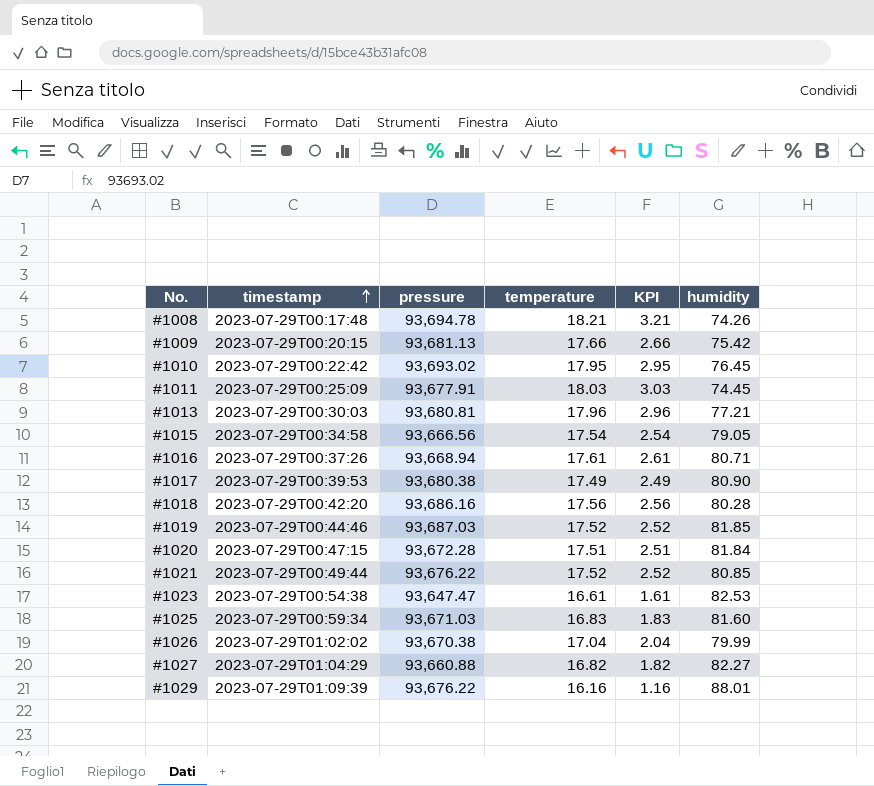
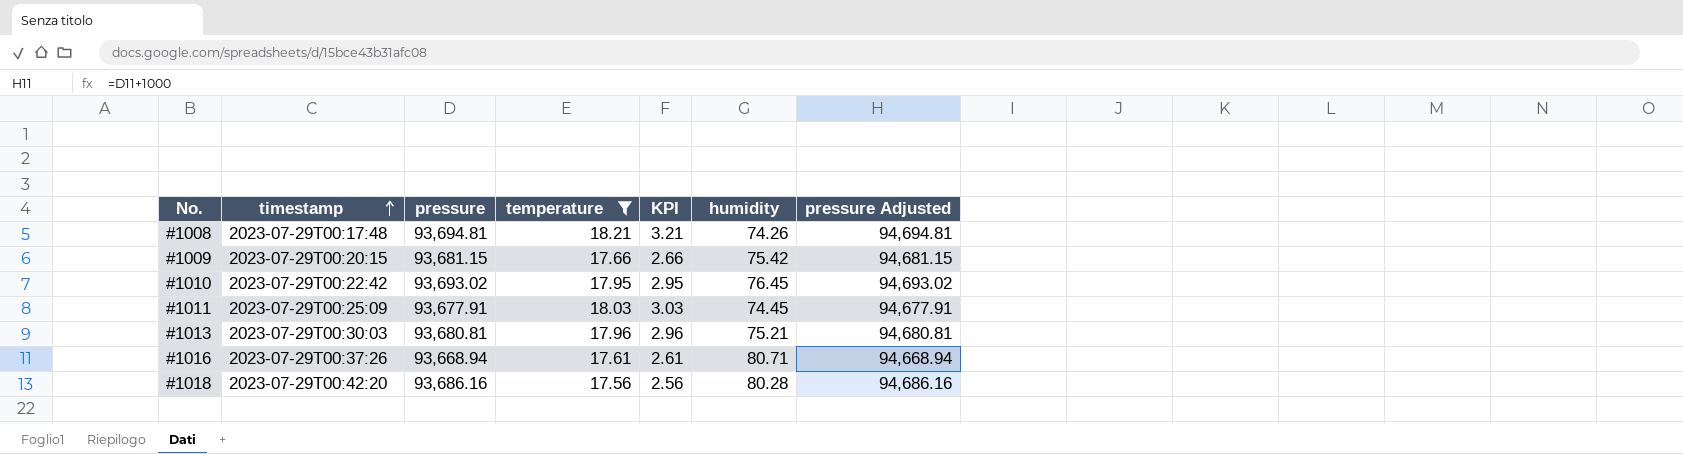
filter: none -> temperature >= 17.56
column pressure Adjusted | formula: none -> [pressure] + 1000
#1008 | pressure: 93,694.78 -> 93,694.81
#1009 | pressure: 93,681.13 -> 93,681.15
#1013 | humidity: 77.21 -> 75.21

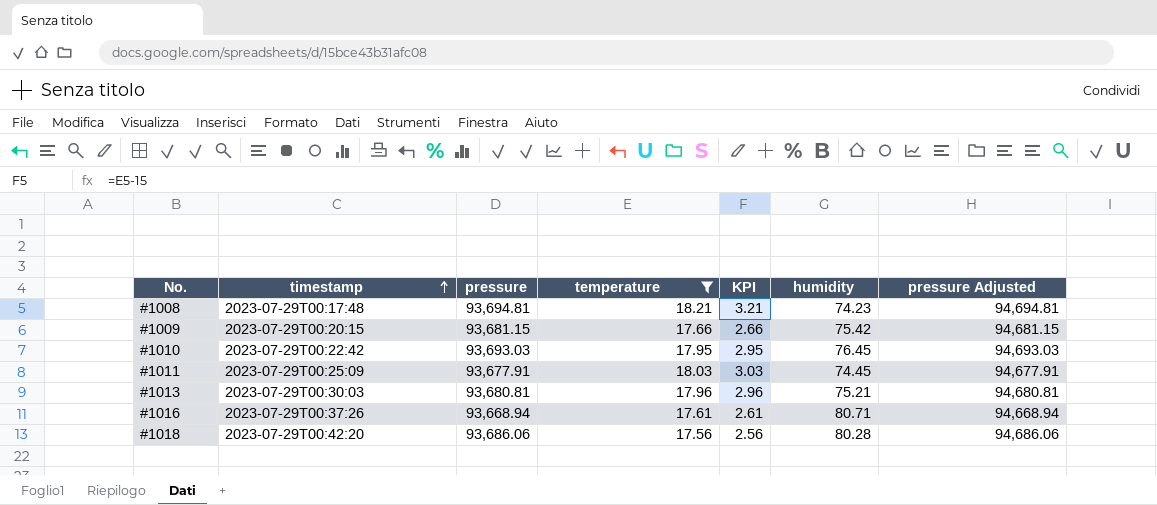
#1008 | humidity: 74.26 -> 74.23
#1010 | pressure: 93,693.02 -> 93,693.03
#1010 | pressure Adjusted: 94,693.02 -> 94,693.03
#1018 | pressure: 93,686.16 -> 93,686.06
#1018 | pressure Adjusted: 94,686.16 -> 94,686.06

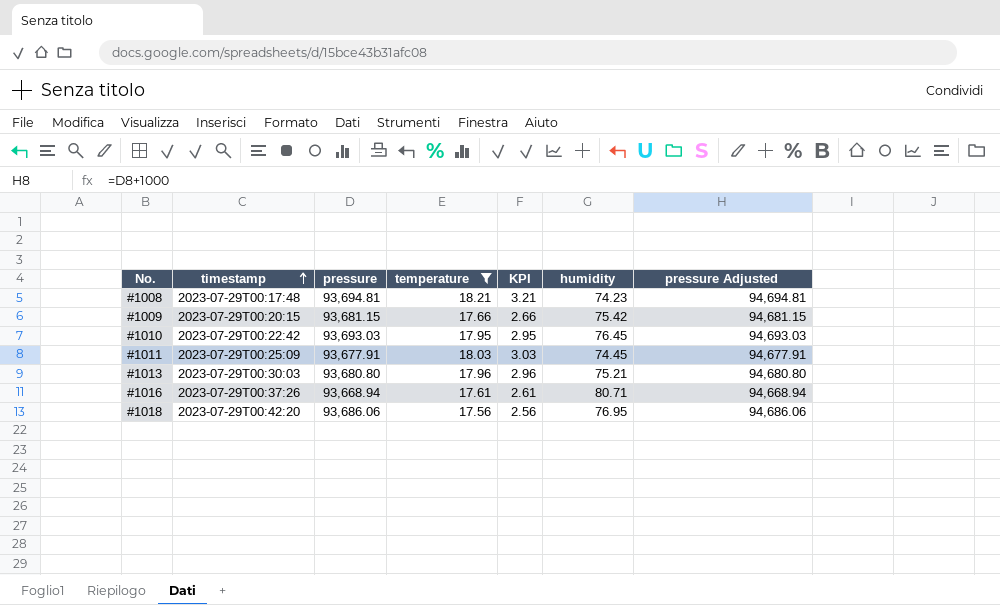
#1013 | pressure: 93,680.81 -> 93,680.80
#1013 | pressure Adjusted: 94,680.81 -> 94,680.80
#1018 | humidity: 80.28 -> 76.95

